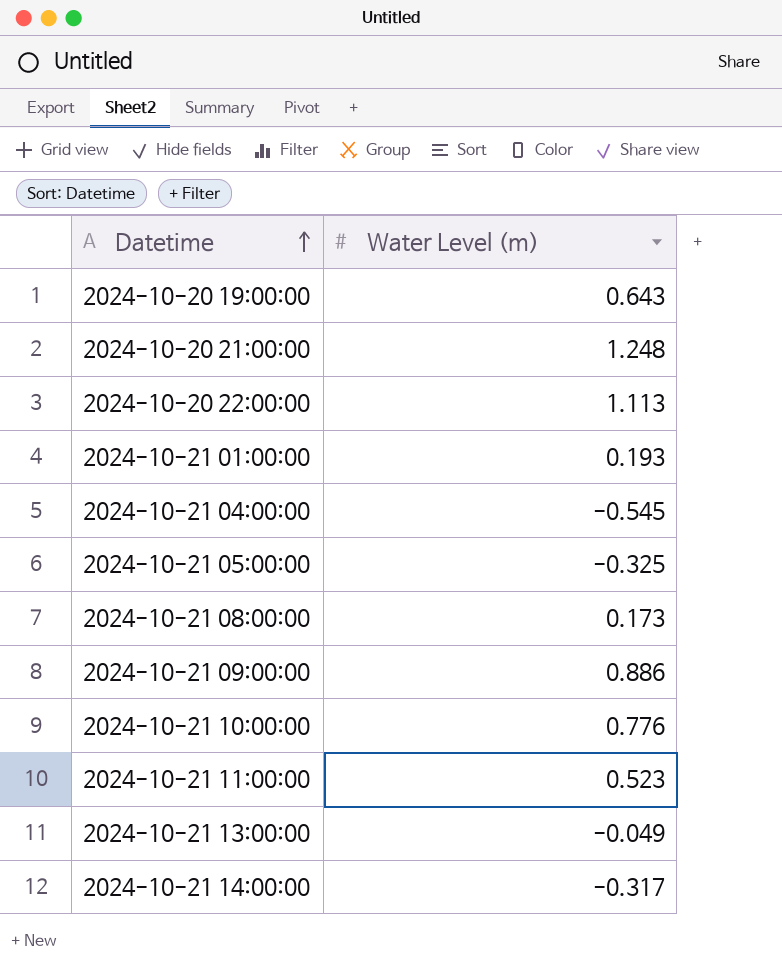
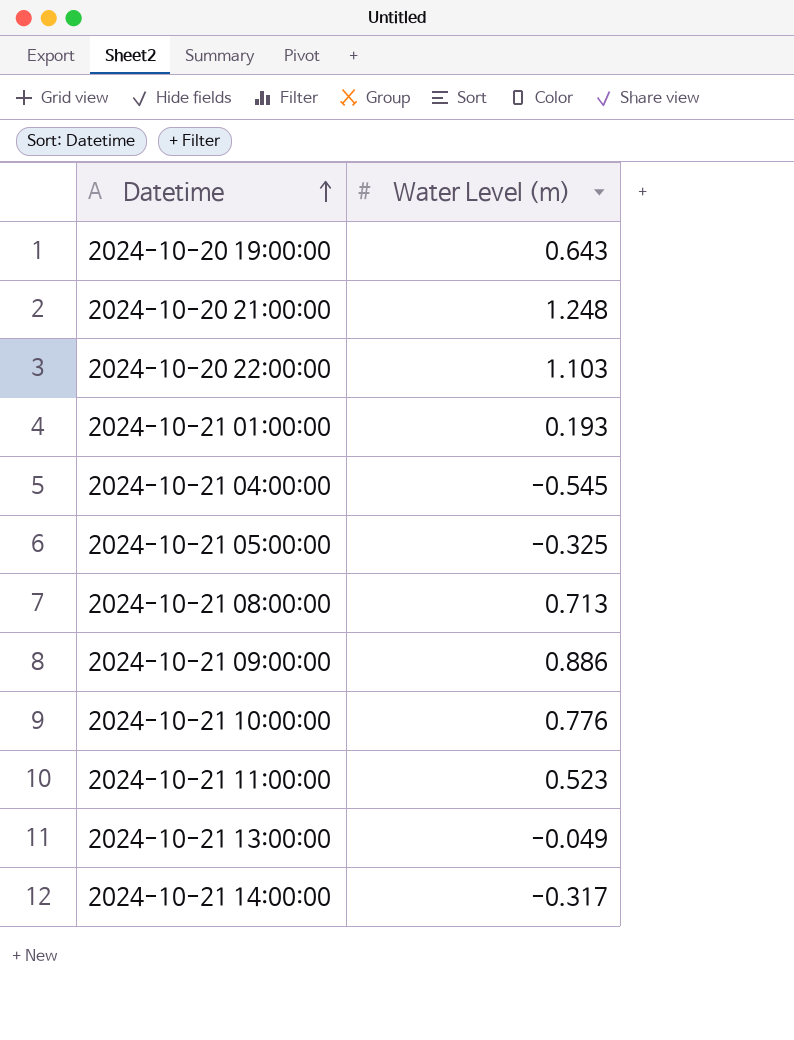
2024-10-20 22:00:00 | Water Level (m): 1.113 -> 1.103
2024-10-21 08:00:00 | Water Level (m): 0.173 -> 0.713

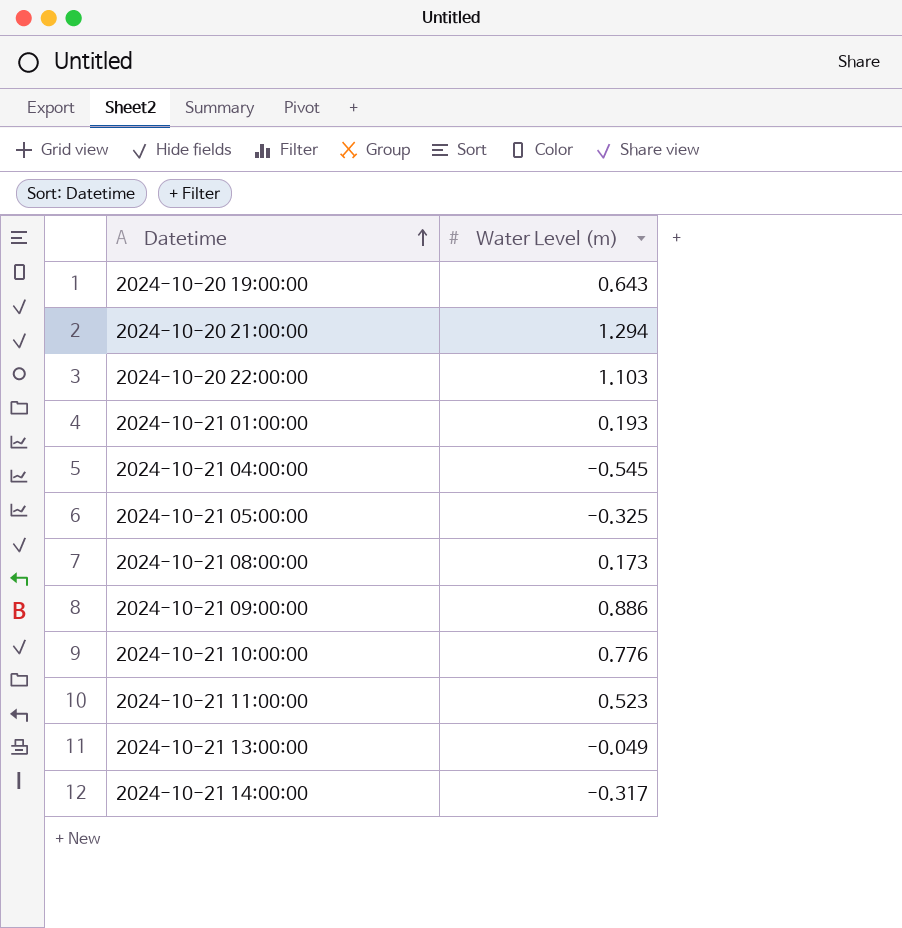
2024-10-20 21:00:00 | Water Level (m): 1.248 -> 1.294
2024-10-21 08:00:00 | Water Level (m): 0.713 -> 0.173

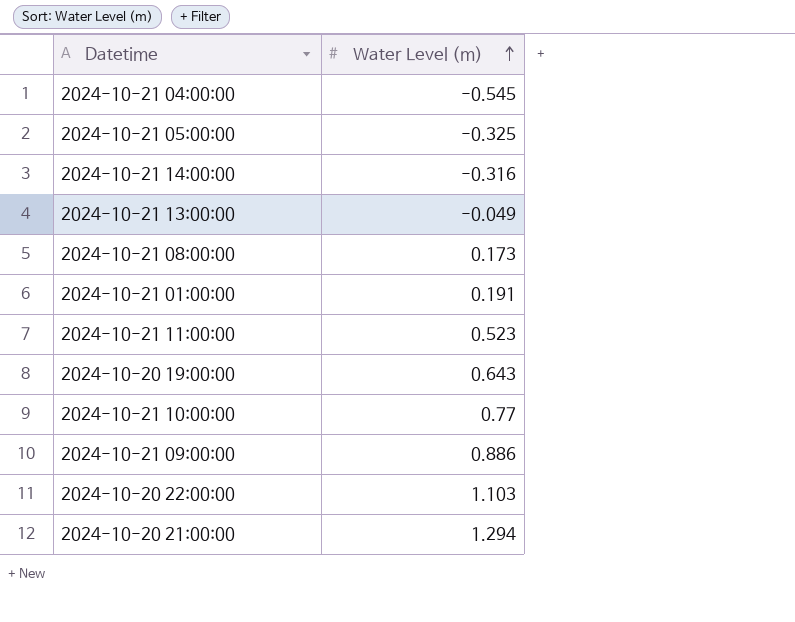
row order: Datetime ascending -> Water Level (m) ascending
2024-10-21 14:00:00 | Water Level (m): -0.317 -> -0.316
2024-10-21 01:00:00 | Water Level (m): 0.193 -> 0.191
2024-10-21 10:00:00 | Water Level (m): 0.776 -> 0.77

